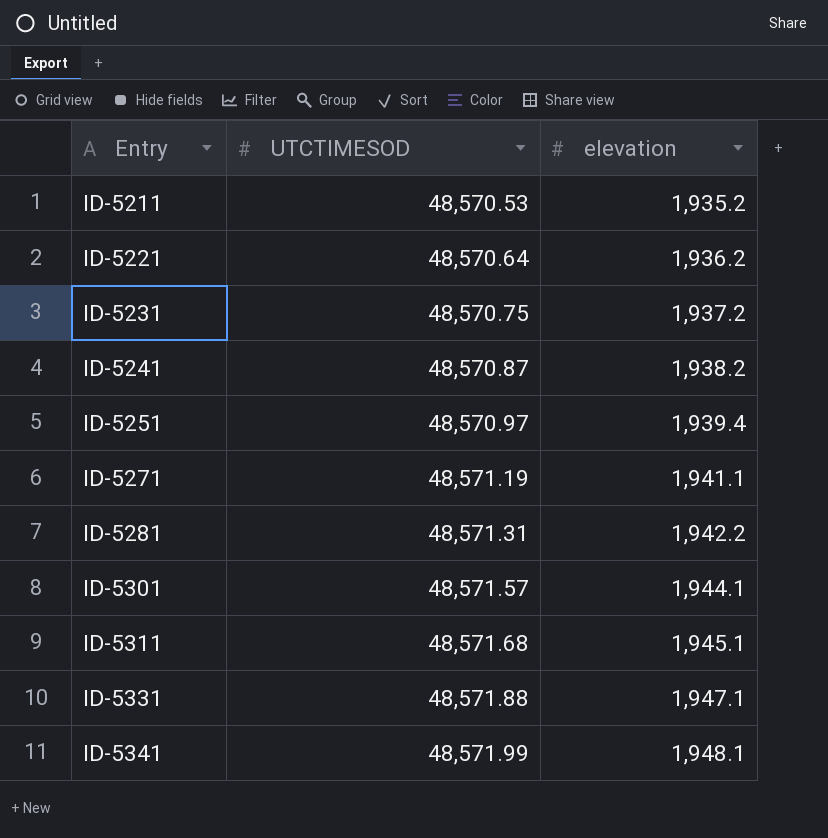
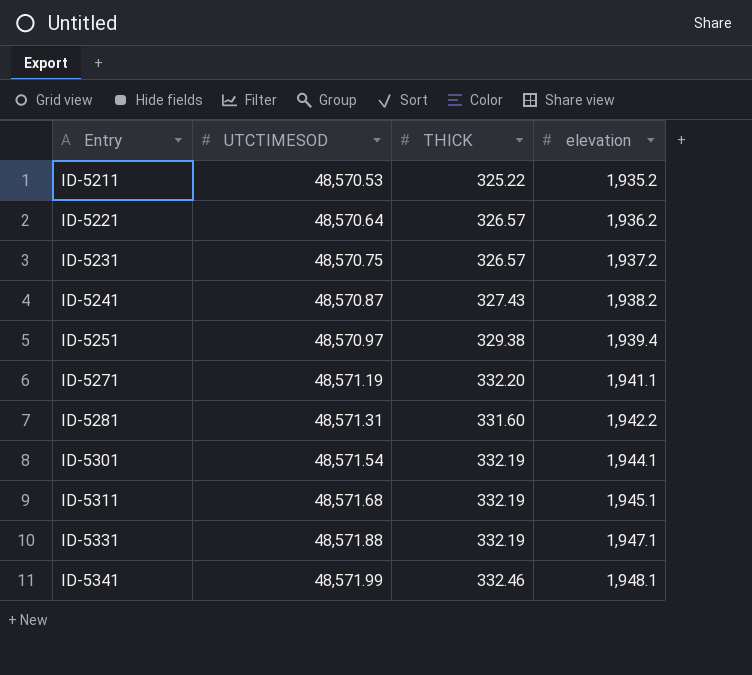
column THICK | position: none -> 3
ID-5301 | UTCTIMESOD: 48,571.57 -> 48,571.54

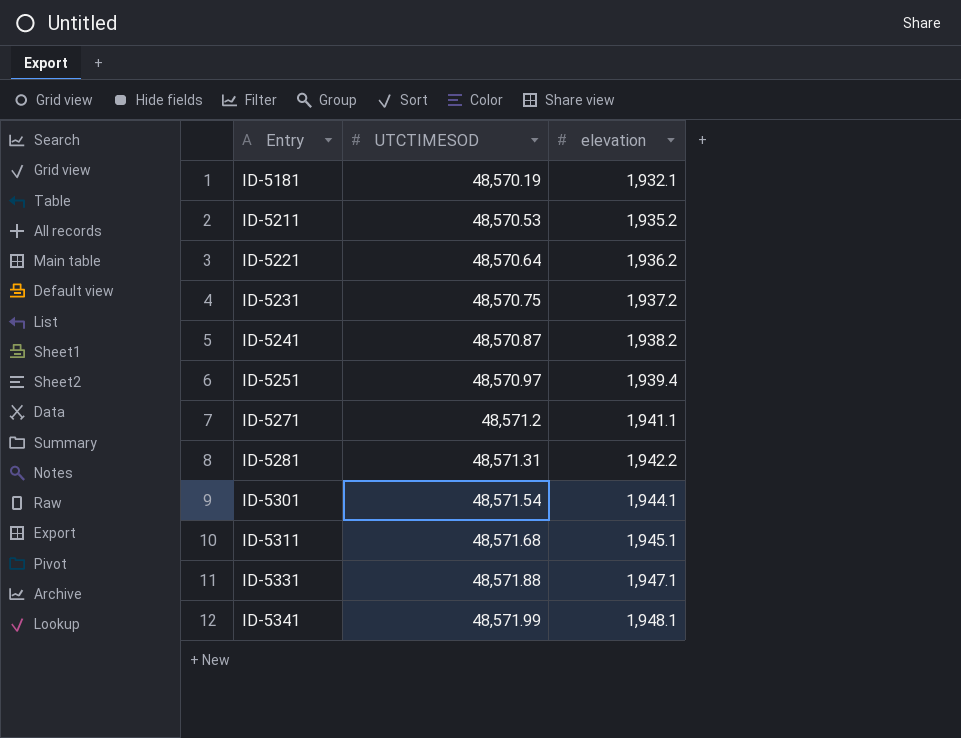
column THICK | position: 3 -> none
row ID-5181: none -> 48,570.19 | 1,932.1
ID-5271 | UTCTIMESOD: 48,571.19 -> 48,571.2

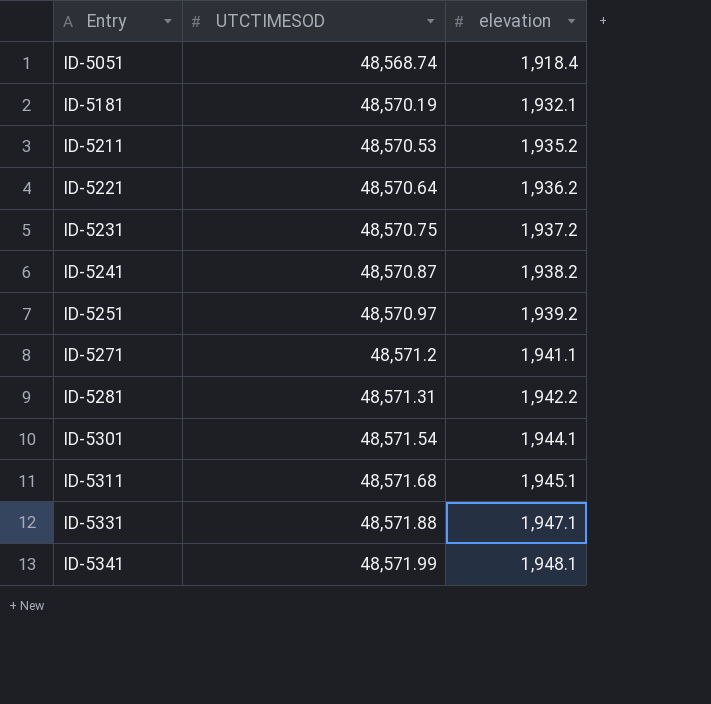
row ID-5051: none -> 48,568.74 | 1,918.4
ID-5251 | elevation: 1,939.4 -> 1,939.2

